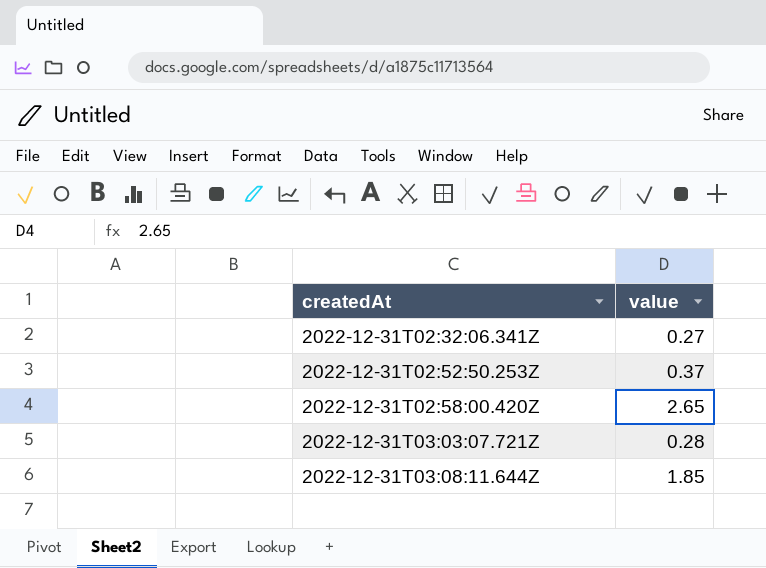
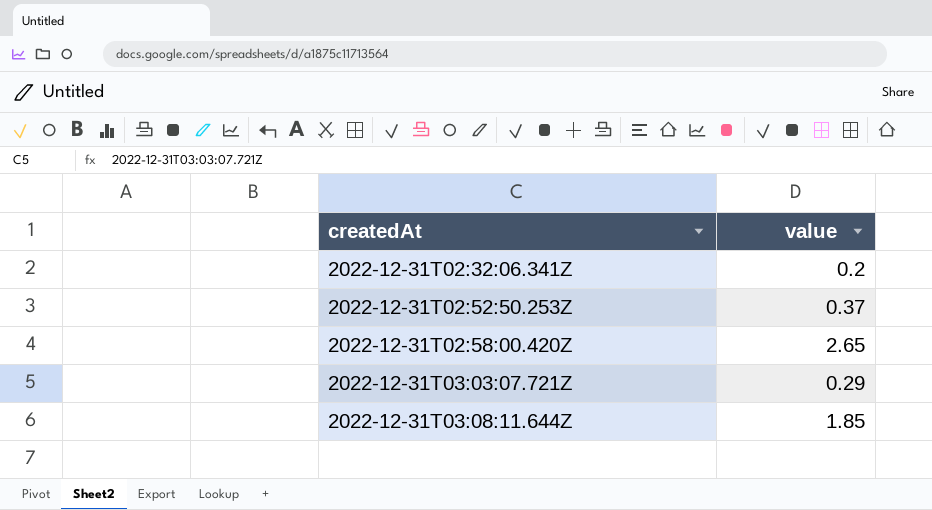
2022-12-31T02:32:06.341Z | value: 0.27 -> 0.2
2022-12-31T03:03:07.721Z | value: 0.28 -> 0.29

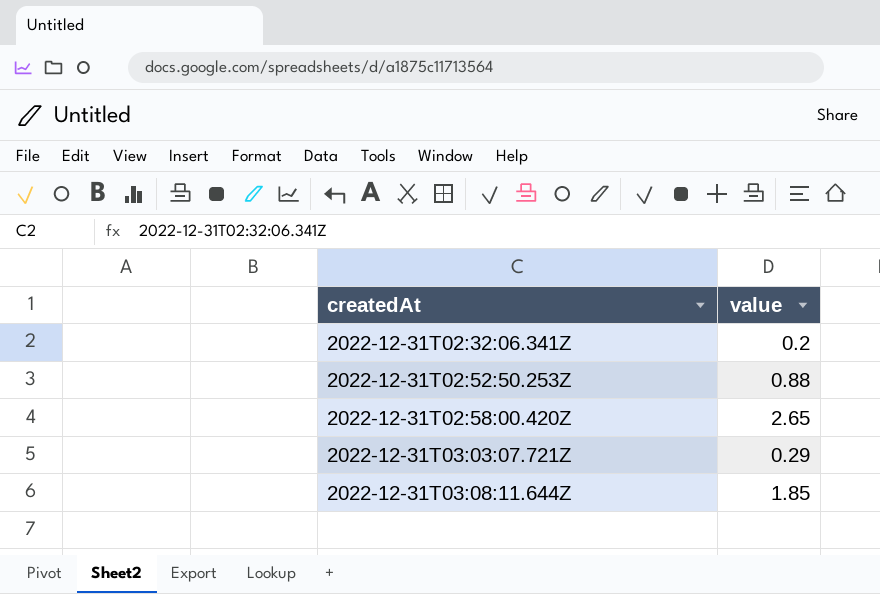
2022-12-31T02:52:50.253Z | value: 0.37 -> 0.88

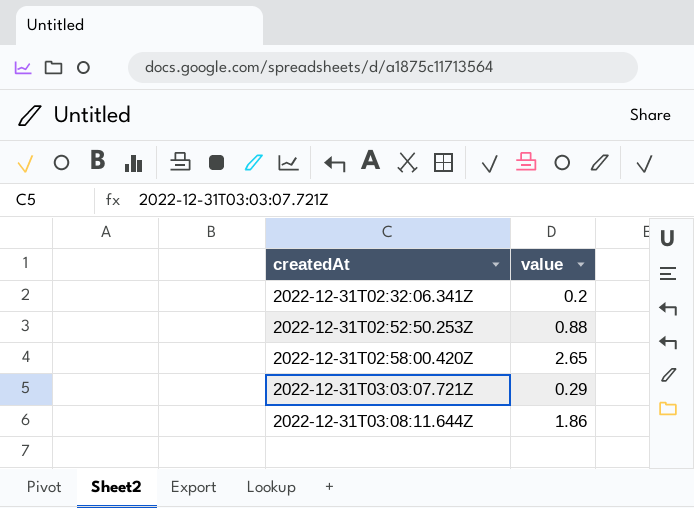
2022-12-31T03:08:11.644Z | value: 1.85 -> 1.86

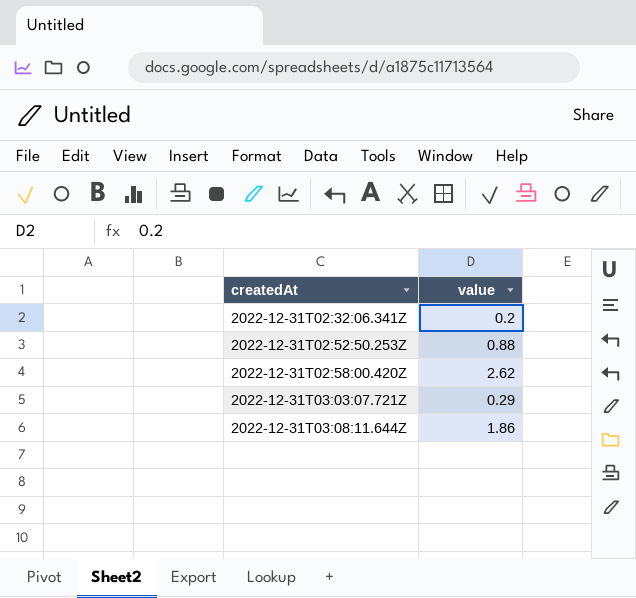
2022-12-31T02:58:00.420Z | value: 2.65 -> 2.62

